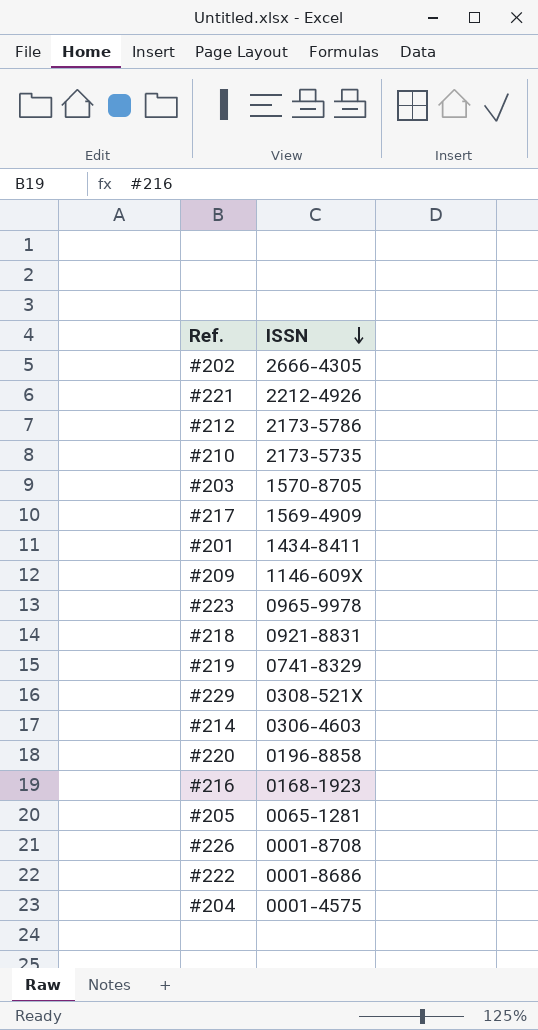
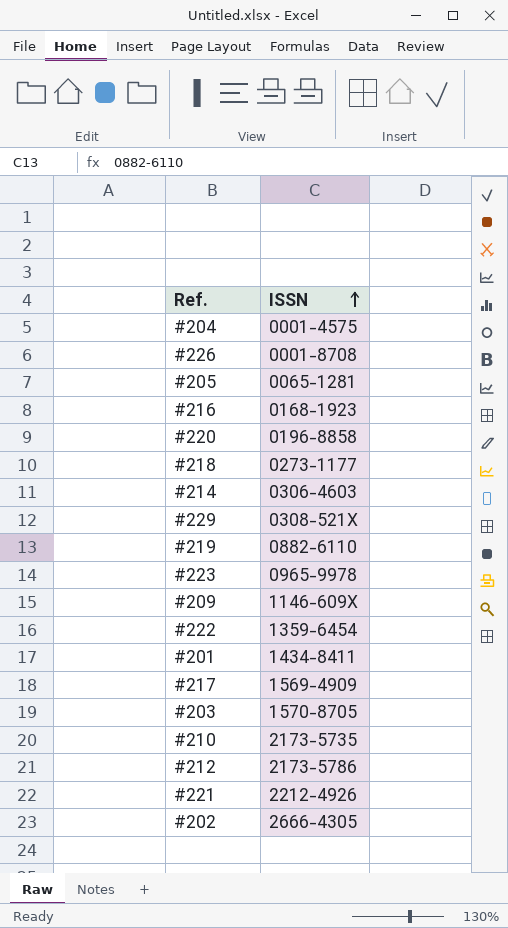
row order: ISSN descending -> ISSN ascending
#218 | ISSN: 0921-8831 -> 0273-1177
#219 | ISSN: 0741-8329 -> 0882-6110
#222 | ISSN: 0001-8686 -> 1359-6454

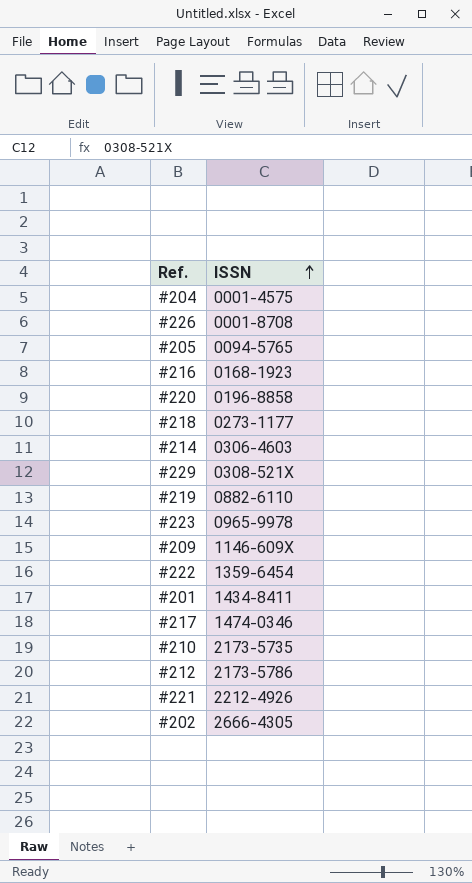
row #203: 1570-8705 -> none
#205 | ISSN: 0065-1281 -> 0094-5765
#217 | ISSN: 1569-4909 -> 1474-0346

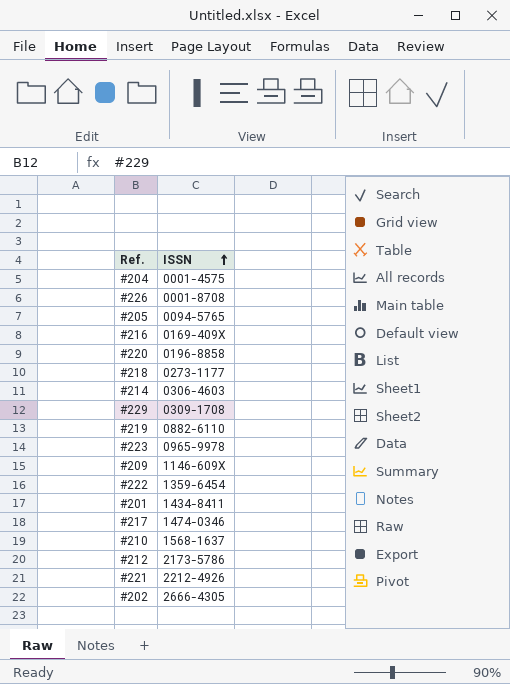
#216 | ISSN: 0168-1923 -> 0169-409X
#229 | ISSN: 0308-521X -> 0309-1708
#210 | ISSN: 2173-5735 -> 1568-1637

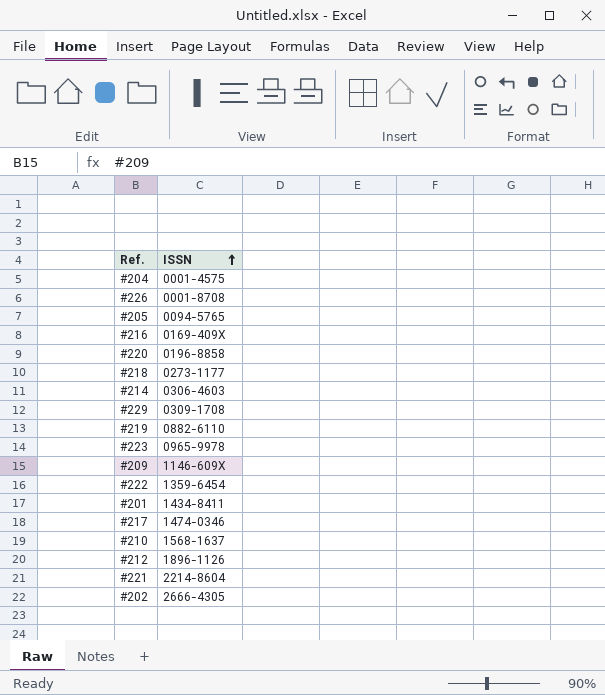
#212 | ISSN: 2173-5786 -> 1896-1126
#221 | ISSN: 2212-4926 -> 2214-8604

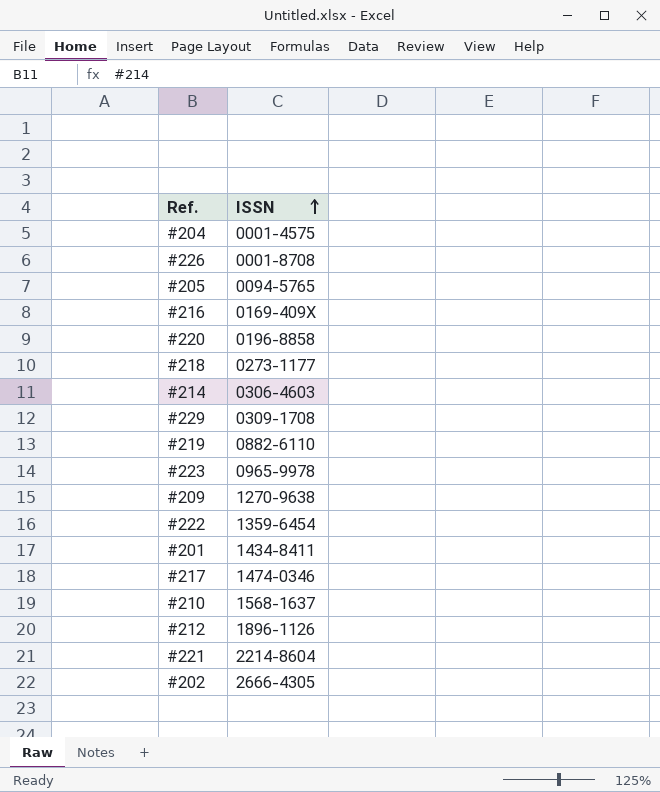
#209 | ISSN: 1146-609X -> 1270-9638

